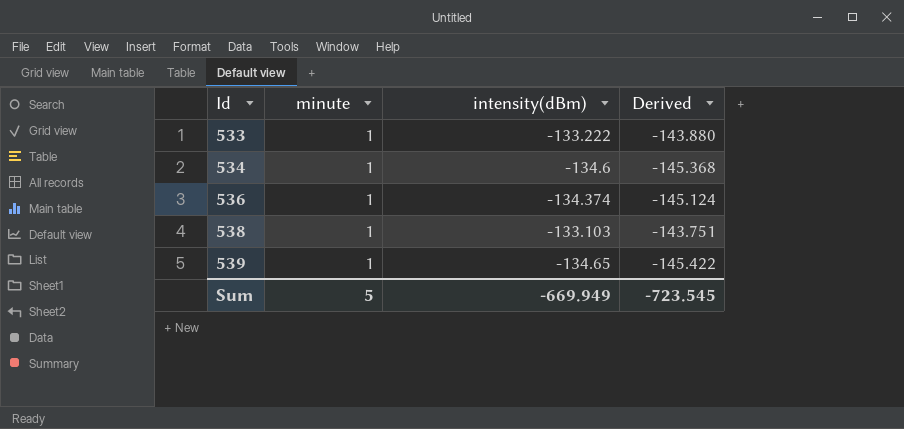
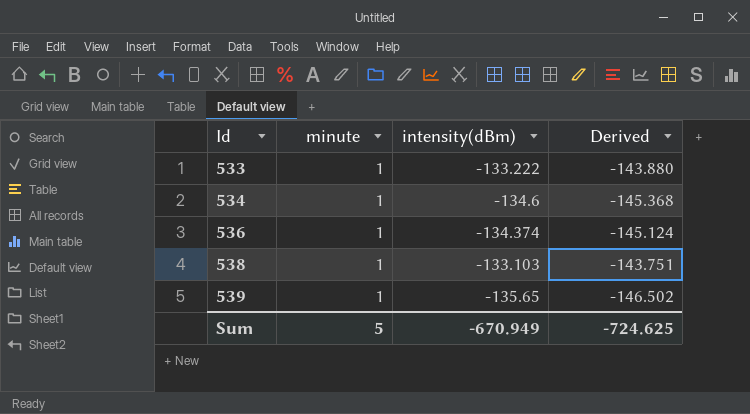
539 | intensity(dBm): -134.65 -> -135.65
539 | Derived: -145.422 -> -146.502
Sum | intensity(dBm): -669.949 -> -670.949
Sum | Derived: -723.545 -> -724.625

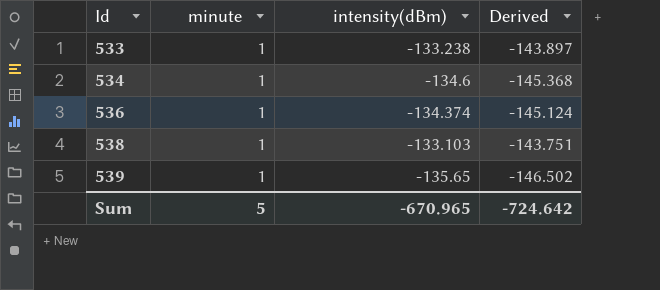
533 | intensity(dBm): -133.222 -> -133.238
533 | Derived: -143.880 -> -143.897
Sum | intensity(dBm): -670.949 -> -670.965
Sum | Derived: -724.625 -> -724.642

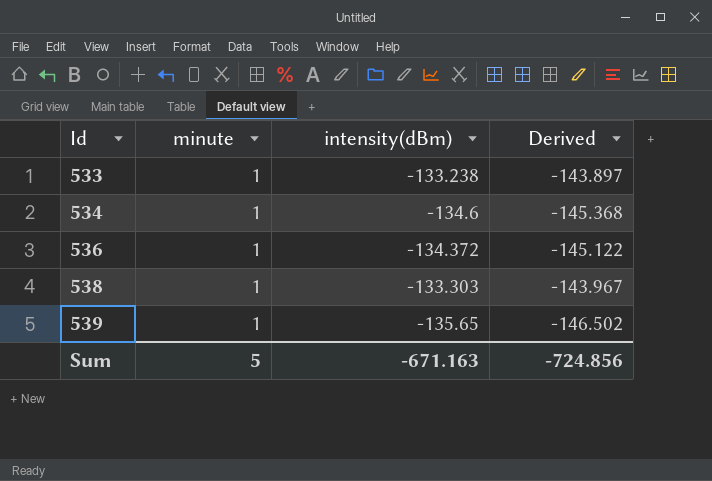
536 | intensity(dBm): -134.374 -> -134.372
536 | Derived: -145.124 -> -145.122
538 | intensity(dBm): -133.103 -> -133.303
538 | Derived: -143.751 -> -143.967
Sum | intensity(dBm): -670.965 -> -671.163
Sum | Derived: -724.642 -> -724.856

